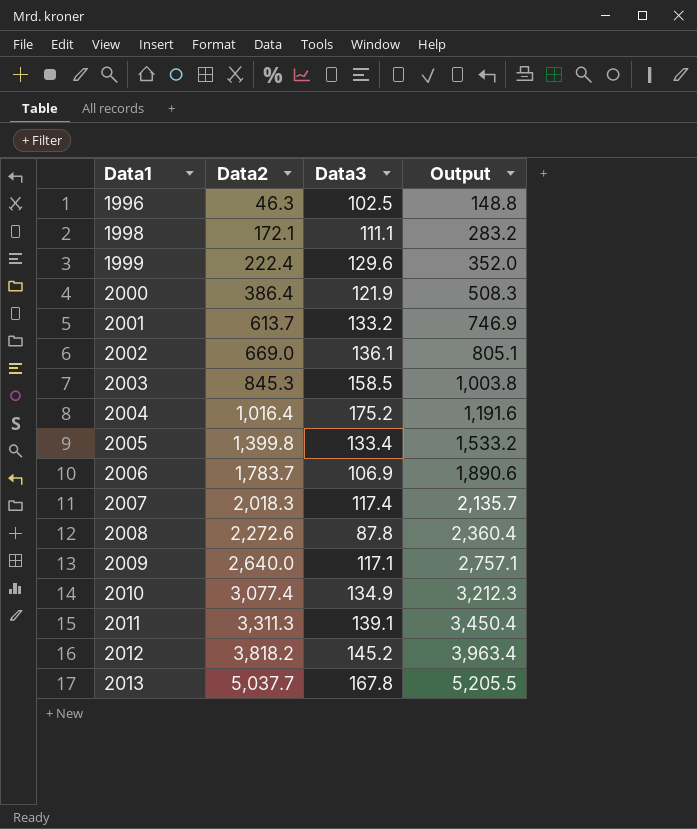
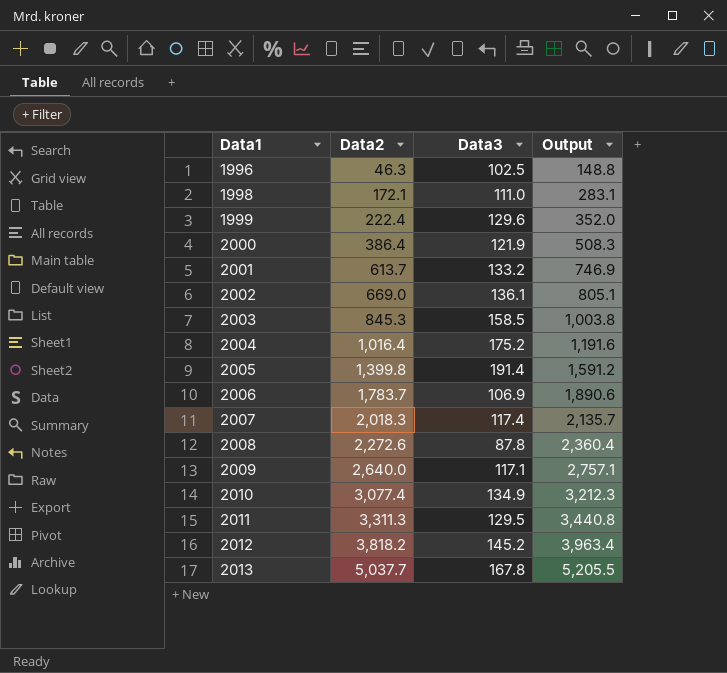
1998 | Data3: 111.1 -> 111.0
1998 | Output: 283.2 -> 283.1
2005 | Data3: 133.4 -> 191.4
2005 | Output: 1,533.2 -> 1,591.2
2011 | Data3: 139.1 -> 129.5
2011 | Output: 3,450.4 -> 3,440.8

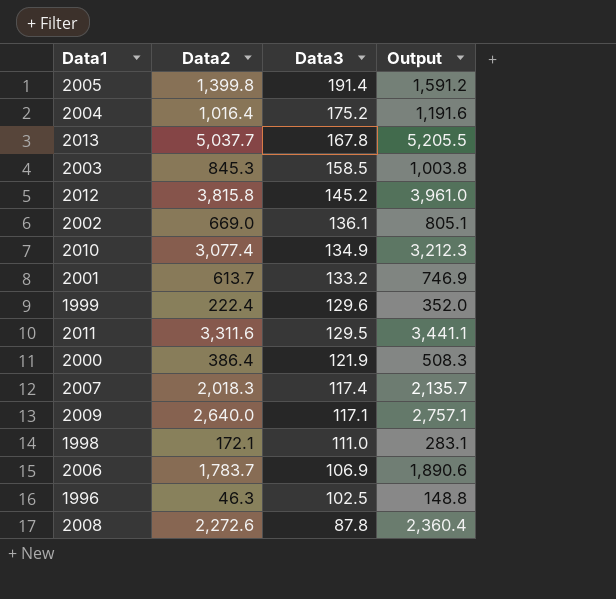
row order: Data1 ascending -> Data3 descending
2012 | Data2: 3,818.2 -> 3,815.8
2012 | Output: 3,963.4 -> 3,961.0
2011 | Data2: 3,311.3 -> 3,311.6
2011 | Output: 3,440.8 -> 3,441.1

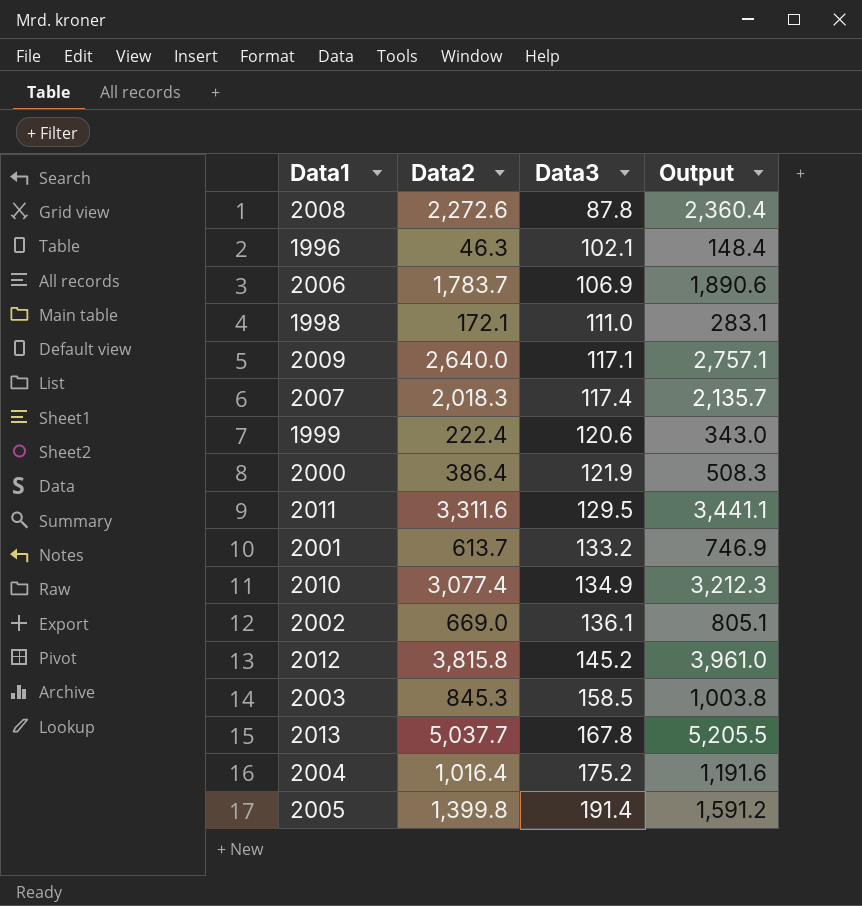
row order: Data3 descending -> Data3 ascending
1996 | Data3: 102.5 -> 102.1
1996 | Output: 148.8 -> 148.4
1999 | Data3: 129.6 -> 120.6
1999 | Output: 352.0 -> 343.0

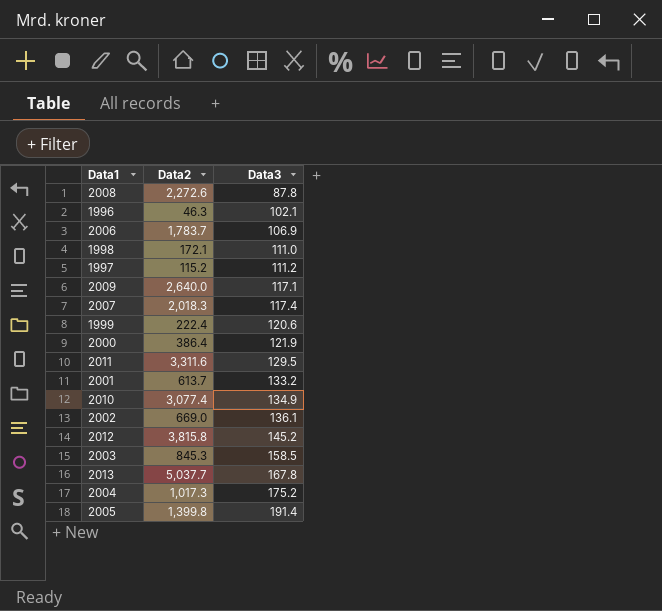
column Output | formula: [Data2] + [Data3] -> none
row 1997: none -> 115.2 | 111.2
2004 | Data2: 1,016.4 -> 1,017.3

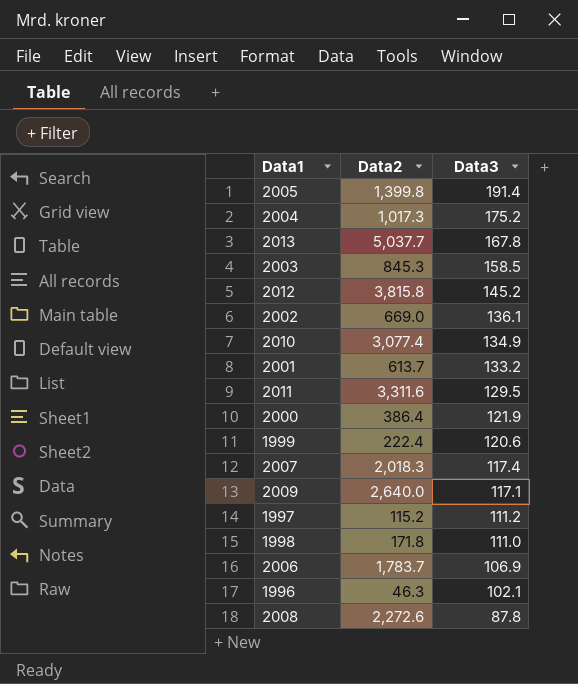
row order: Data3 ascending -> Data3 descending
1998 | Data2: 172.1 -> 171.8

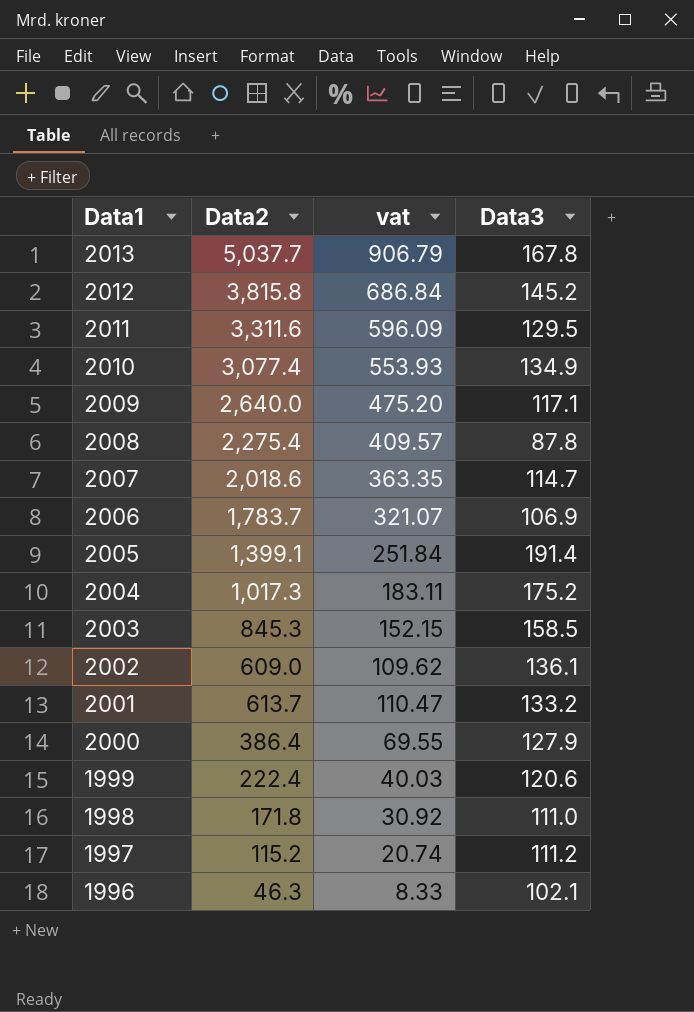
row order: Data3 descending -> Data1 descending
column vat | formula: none -> [Data2] * 0.18
2008 | Data2: 2,272.6 -> 2,275.4
2007 | Data2: 2,018.3 -> 2,018.6
2007 | Data3: 117.4 -> 114.7
2005 | Data2: 1,399.8 -> 1,399.1
2002 | Data2: 669.0 -> 609.0
2000 | Data3: 121.9 -> 127.9

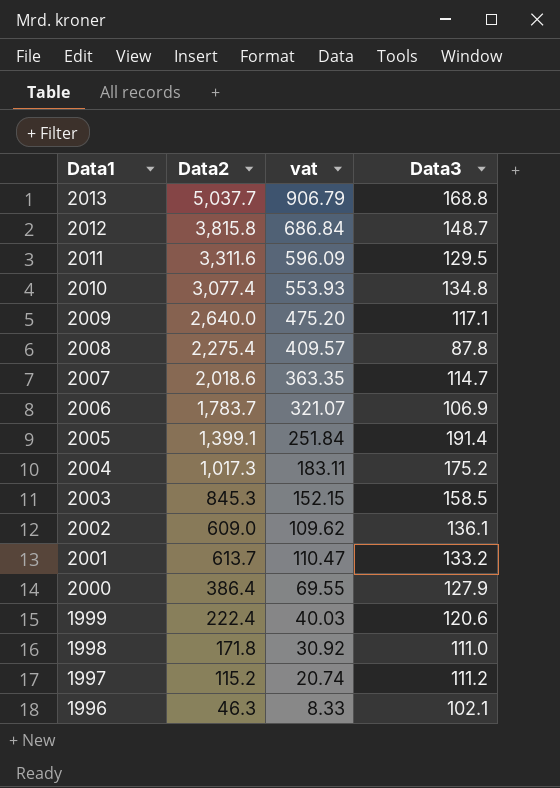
2013 | Data3: 167.8 -> 168.8
2012 | Data3: 145.2 -> 148.7
2010 | Data3: 134.9 -> 134.8

